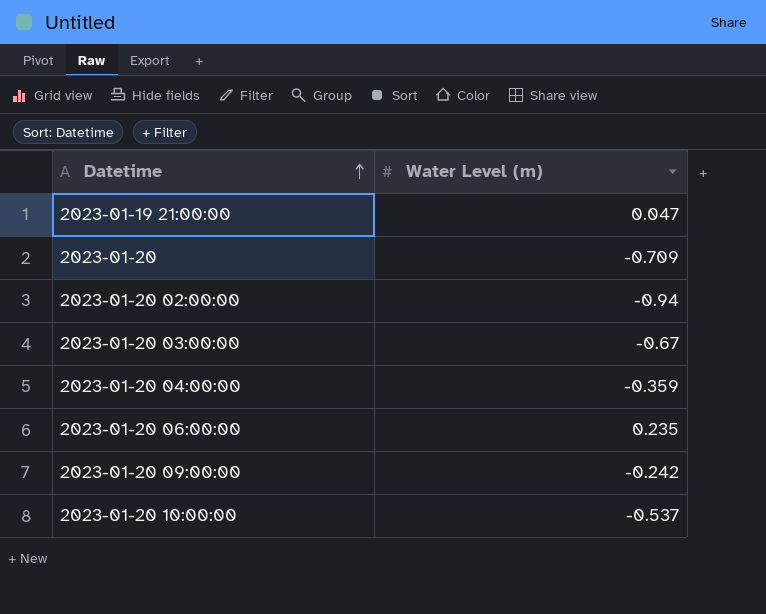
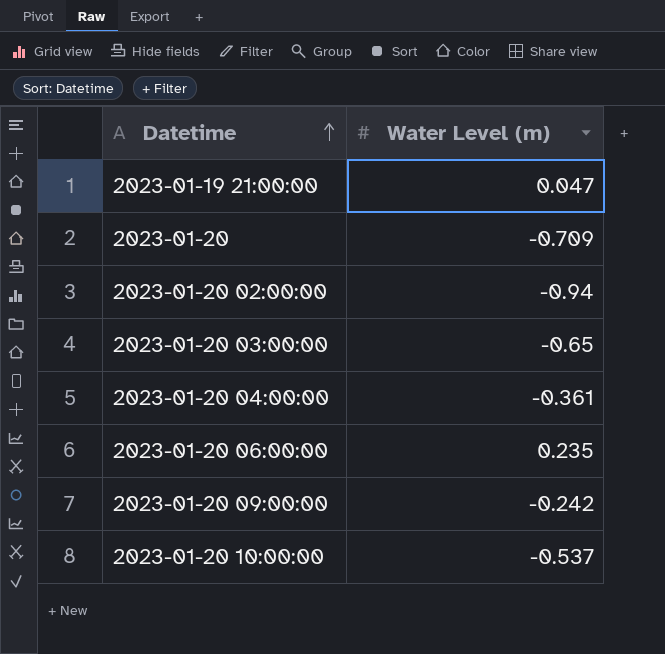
2023-01-20 03:00:00 | Water Level (m): -0.67 -> -0.65
2023-01-20 04:00:00 | Water Level (m): -0.359 -> -0.361

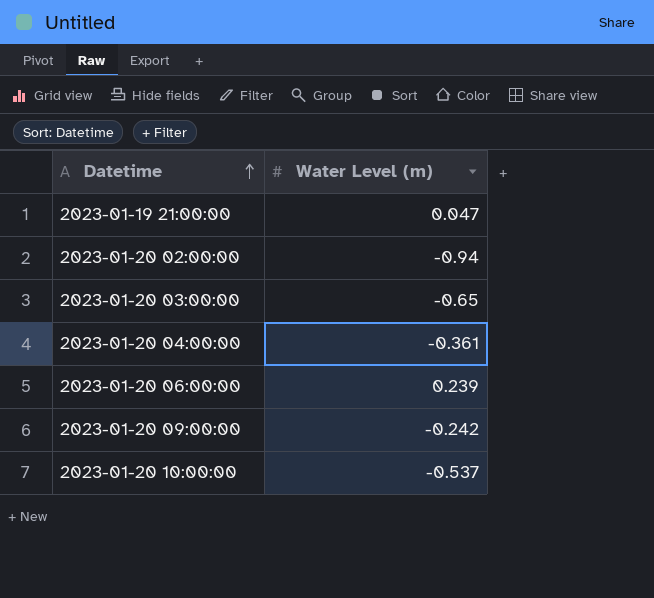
row 2023-01-20: -0.709 -> none
2023-01-20 06:00:00 | Water Level (m): 0.235 -> 0.239

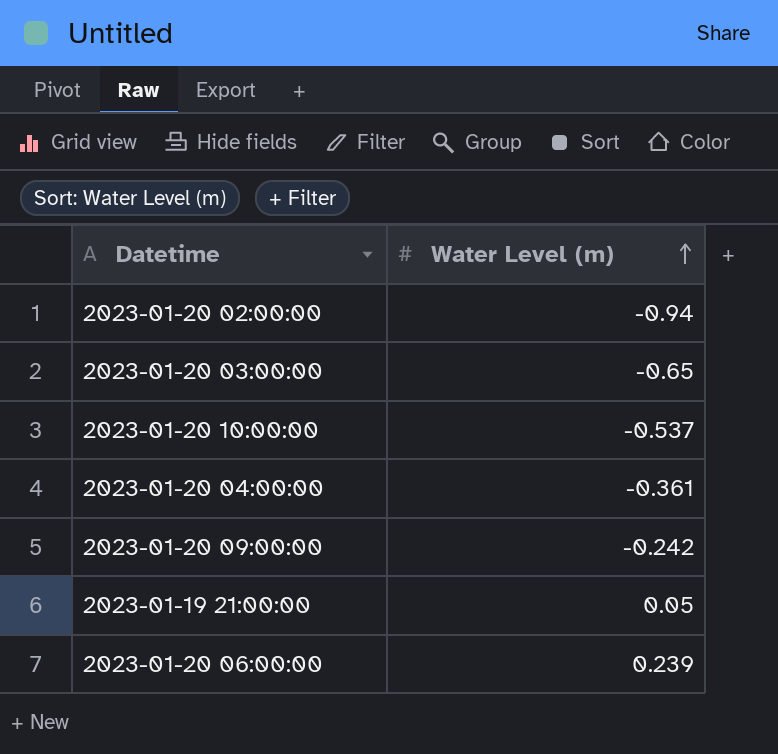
row order: Datetime ascending -> Water Level (m) ascending
2023-01-19 21:00:00 | Water Level (m): 0.047 -> 0.05

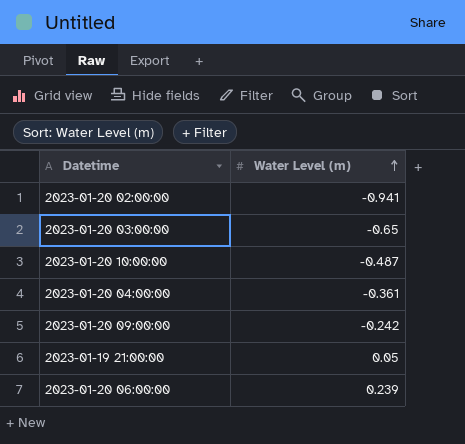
2023-01-20 02:00:00 | Water Level (m): -0.94 -> -0.941
2023-01-20 10:00:00 | Water Level (m): -0.537 -> -0.487

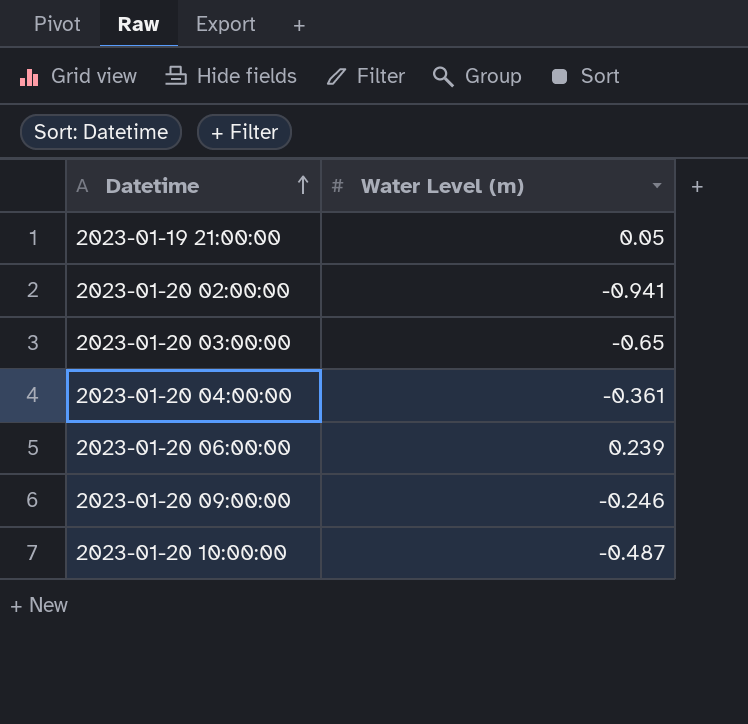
row order: Water Level (m) ascending -> Datetime ascending
2023-01-20 09:00:00 | Water Level (m): -0.242 -> -0.246

